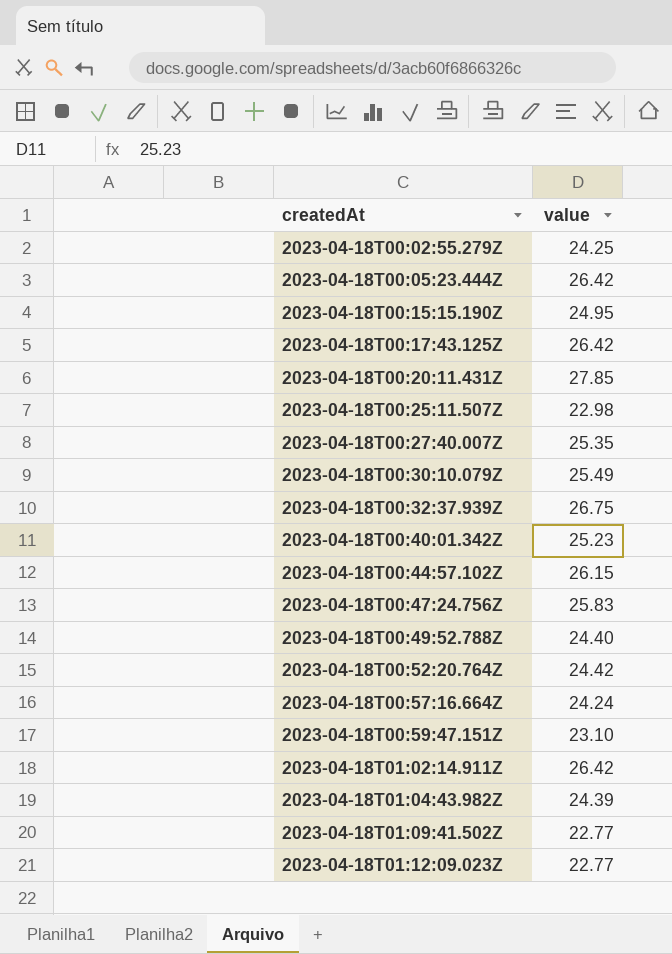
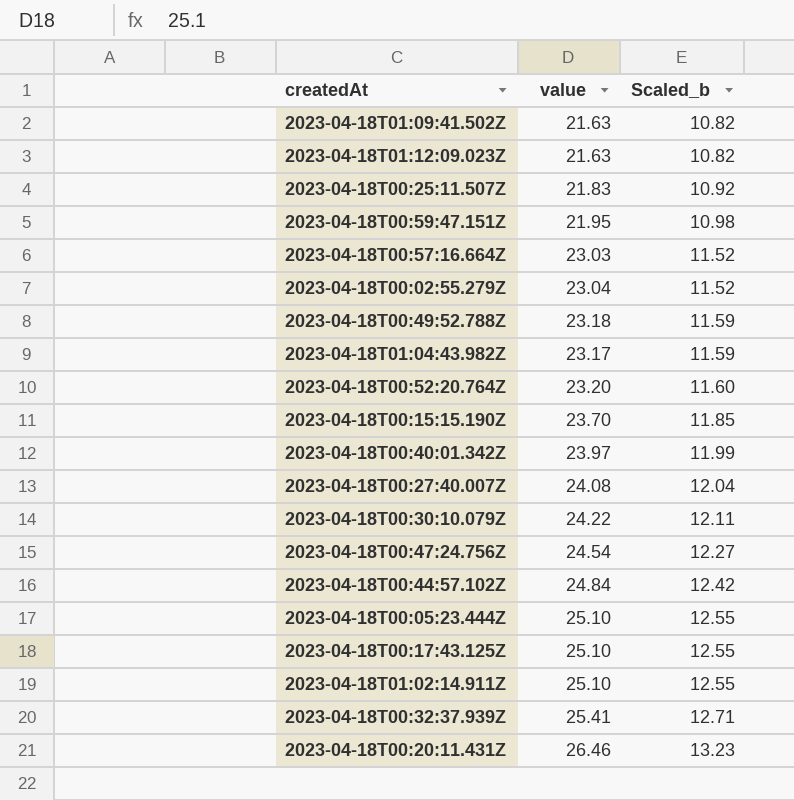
row order: createdAt ascending -> Scaled_b ascending
column Scaled_b | formula: none -> [value] * 0.5
2023-04-18T01:09:41.502Z | value: 22.77 -> 21.63
2023-04-18T01:12:09.023Z | value: 22.77 -> 21.63
2023-04-18T00:25:11.507Z | value: 22.98 -> 21.83
2023-04-18T00:59:47.151Z | value: 23.10 -> 21.95
2023-04-18T00:57:16.664Z | value: 24.24 -> 23.03
2023-04-18T00:02:55.279Z | value: 24.25 -> 23.04
2023-04-18T00:49:52.788Z | value: 24.40 -> 23.18
2023-04-18T01:04:43.982Z | value: 24.39 -> 23.17
2023-04-18T00:52:20.764Z | value: 24.42 -> 23.20
2023-04-18T00:15:15.190Z | value: 24.95 -> 23.70
2023-04-18T00:40:01.342Z | value: 25.23 -> 23.97
2023-04-18T00:27:40.007Z | value: 25.35 -> 24.08
2023-04-18T00:30:10.079Z | value: 25.49 -> 24.22
2023-04-18T00:47:24.756Z | value: 25.83 -> 24.54
2023-04-18T00:44:57.102Z | value: 26.15 -> 24.84
2023-04-18T00:05:23.444Z | value: 26.42 -> 25.10
2023-04-18T00:17:43.125Z | value: 26.42 -> 25.10
2023-04-18T01:02:14.911Z | value: 26.42 -> 25.10
2023-04-18T00:32:37.939Z | value: 26.75 -> 25.41
2023-04-18T00:20:11.431Z | value: 27.85 -> 26.46

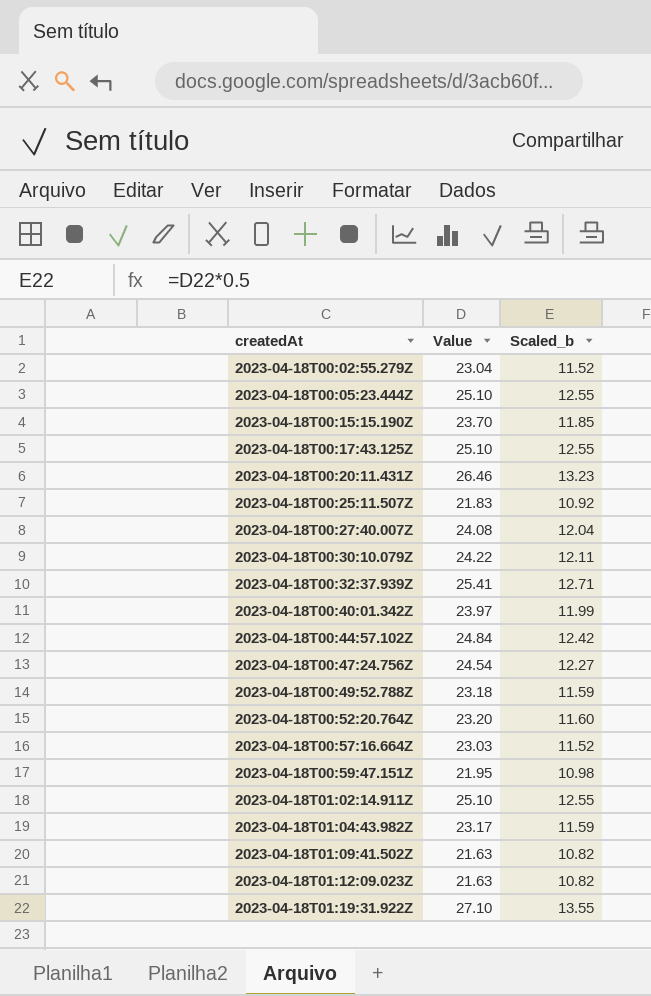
row order: Scaled_b ascending -> createdAt ascending
column name: value -> Value
row 2023-04-18T01:19:31.922Z: none -> 27.10 | 13.55

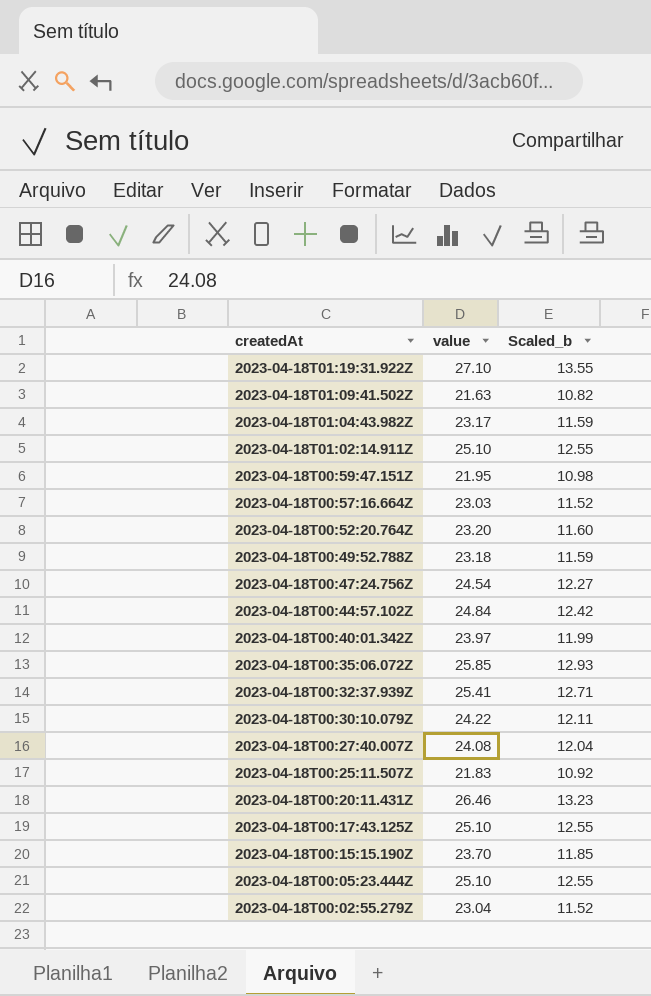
row order: createdAt ascending -> createdAt descending
column name: Value -> value
row 2023-04-18T01:12:09.023Z: 21.63 | 10.82 -> none
row 2023-04-18T00:35:06.072Z: none -> 25.85 | 12.93

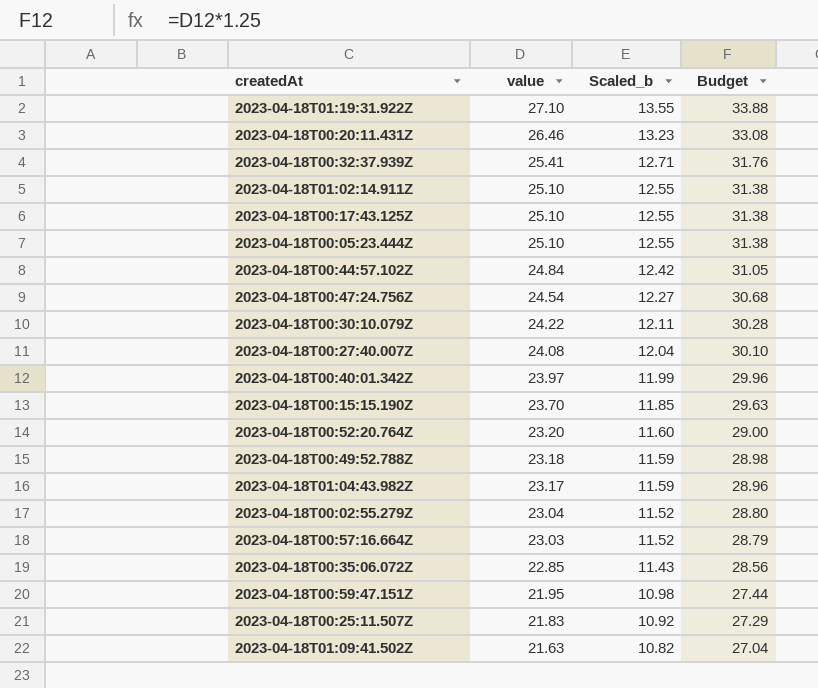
row order: createdAt descending -> value descending
column Budget | formula: none -> [value] * 1.25
2023-04-18T00:35:06.072Z | value: 25.85 -> 22.85
2023-04-18T00:35:06.072Z | Scaled_b: 12.93 -> 11.43

